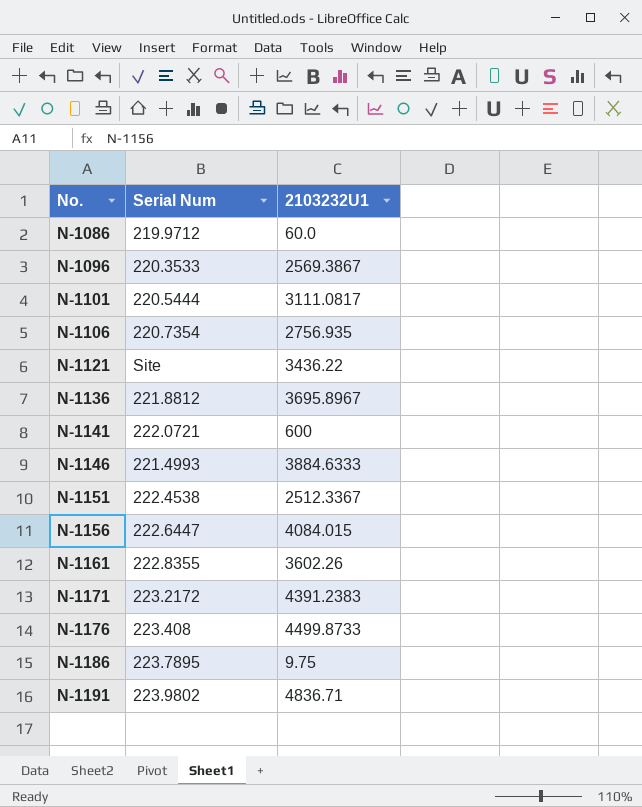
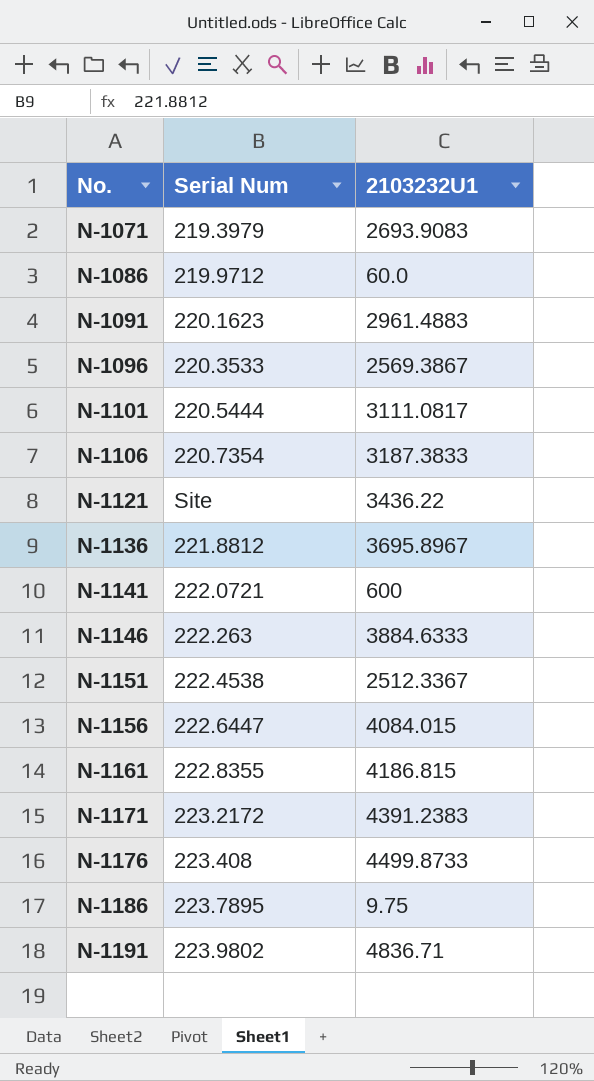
row N-1071: none -> 219.3979 | 2693.9083
row N-1091: none -> 220.1623 | 2961.4883
N-1106 | 2103232U1: 2756.935 -> 3187.3833
N-1146 | Serial Num: 221.4993 -> 222.263
N-1161 | 2103232U1: 3602.26 -> 4186.815

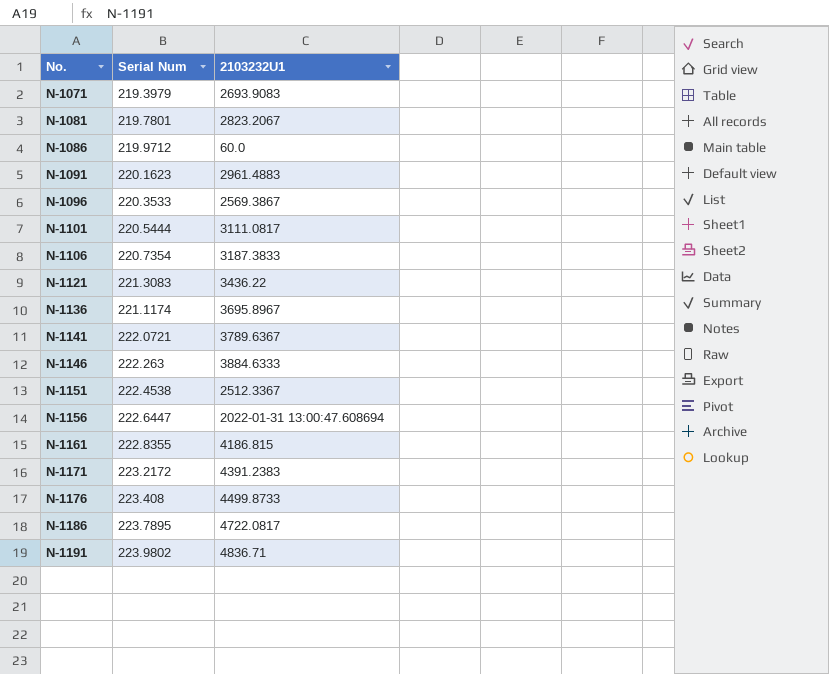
row N-1081: none -> 219.7801 | 2823.2067
N-1121 | Serial Num: Site -> 221.3083
N-1136 | Serial Num: 221.8812 -> 221.1174
N-1141 | 2103232U1: 600 -> 3789.6367
N-1156 | 2103232U1: 4084.015 -> 2022-01-31 13:00:47.608694
N-1186 | 2103232U1: 9.75 -> 4722.0817

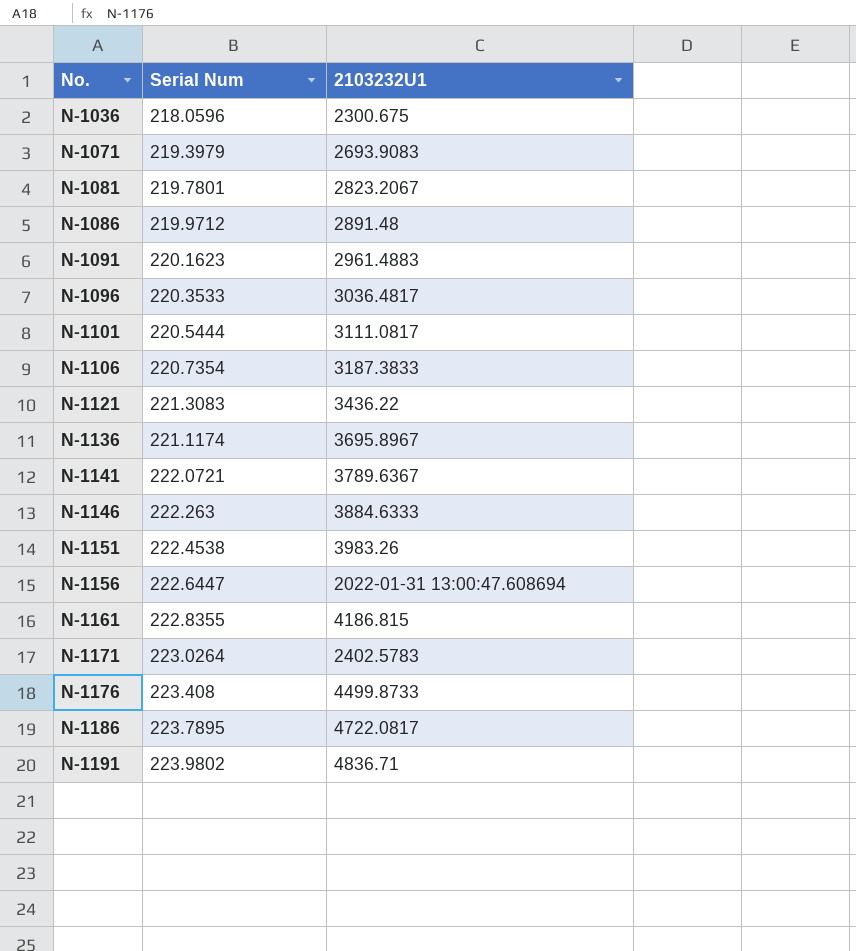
row N-1036: none -> 218.0596 | 2300.675
N-1086 | 2103232U1: 60.0 -> 2891.48
N-1096 | 2103232U1: 2569.3867 -> 3036.4817
N-1151 | 2103232U1: 2512.3367 -> 3983.26
N-1171 | Serial Num: 223.2172 -> 223.0264
N-1171 | 2103232U1: 4391.2383 -> 2402.5783

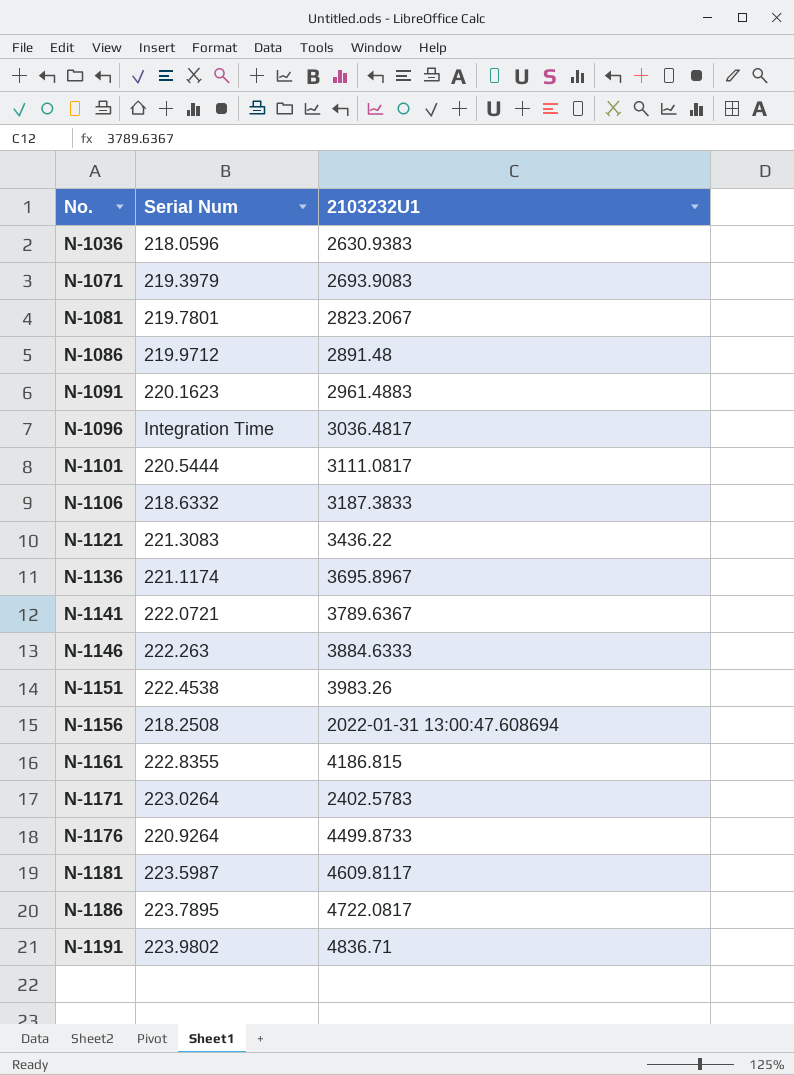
N-1036 | 2103232U1: 2300.675 -> 2630.9383
N-1096 | Serial Num: 220.3533 -> Integration Time
N-1106 | Serial Num: 220.7354 -> 218.6332
N-1156 | Serial Num: 222.6447 -> 218.2508
N-1176 | Serial Num: 223.408 -> 220.9264
row N-1181: none -> 223.5987 | 4609.8117

